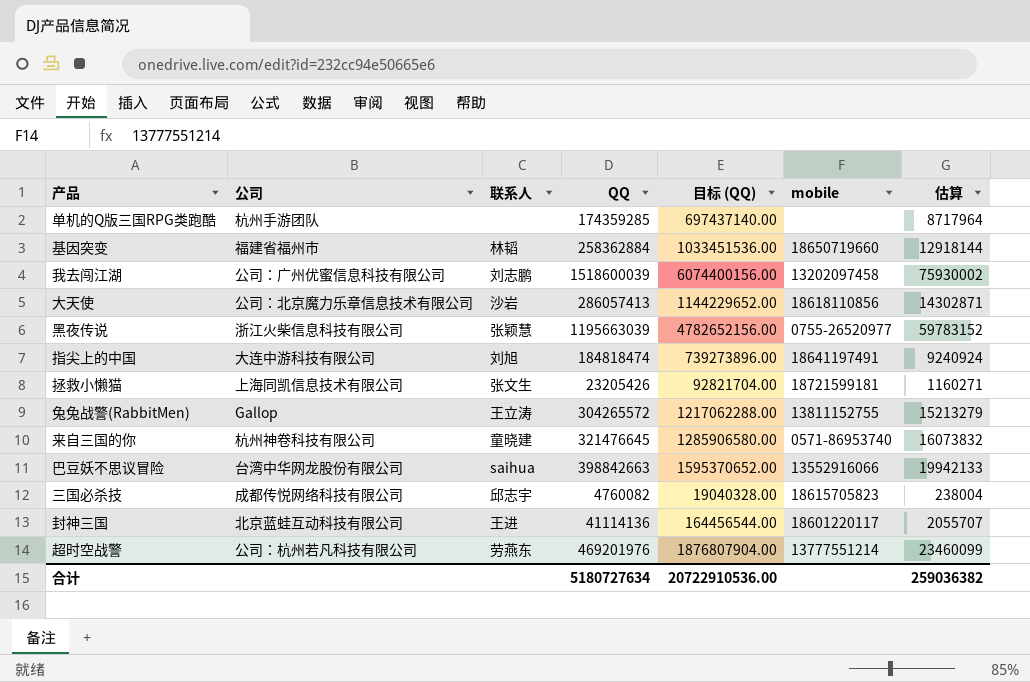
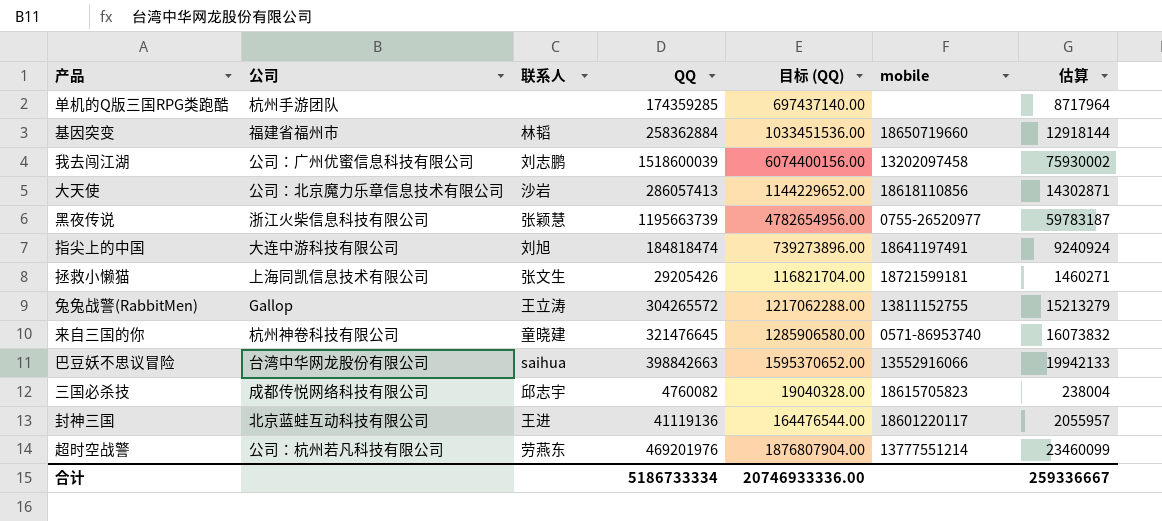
黑夜传说 | QQ: 1195663039 -> 1195663739
黑夜传说 | 目标 (QQ): 4782652156.00 -> 4782654956.00
黑夜传说 | 估算: 59783152 -> 59783187
拯救小懒猫 | QQ: 23205426 -> 29205426
拯救小懒猫 | 目标 (QQ): 92821704.00 -> 116821704.00
拯救小懒猫 | 估算: 1160271 -> 1460271
封神三国 | QQ: 41114136 -> 41119136
封神三国 | 目标 (QQ): 164456544.00 -> 164476544.00
封神三国 | 估算: 2055707 -> 2055957
合计 | QQ: 5180727634 -> 5186733334
合计 | 目标 (QQ): 20722910536.00 -> 20746933336.00
合计 | 估算: 259036382 -> 259336667

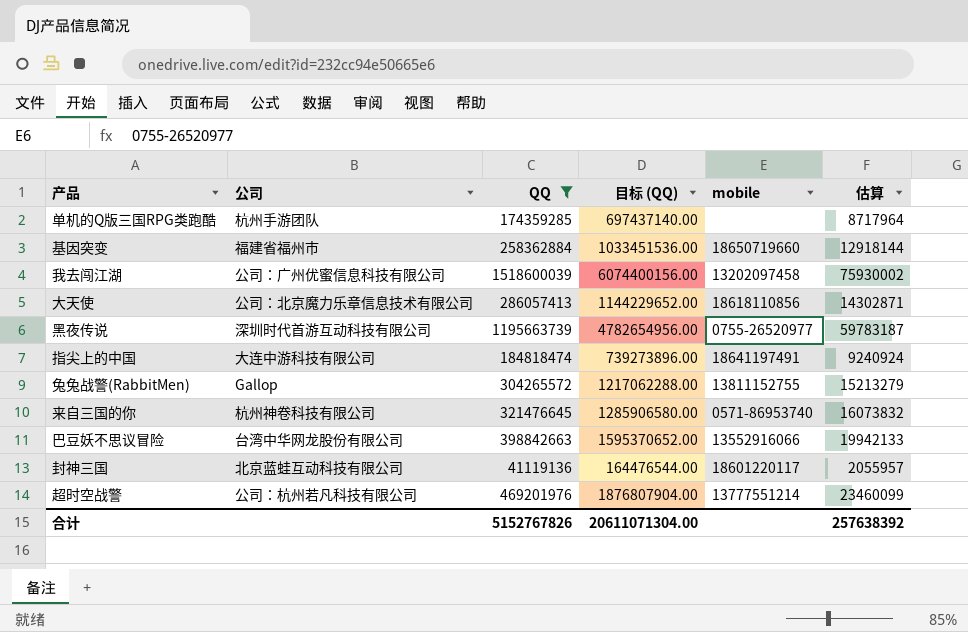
filter: none -> QQ >= 41119136
column 联系人 | position: 3 -> none
黑夜传说 | 公司: 浙江火柴信息科技有限公司 -> 深圳时代首游互动科技有限公司
合计 | QQ: 5186733334 -> 5152767826
合计 | 目标 (QQ): 20746933336.00 -> 20611071304.00
合计 | 估算: 259336667 -> 257638392

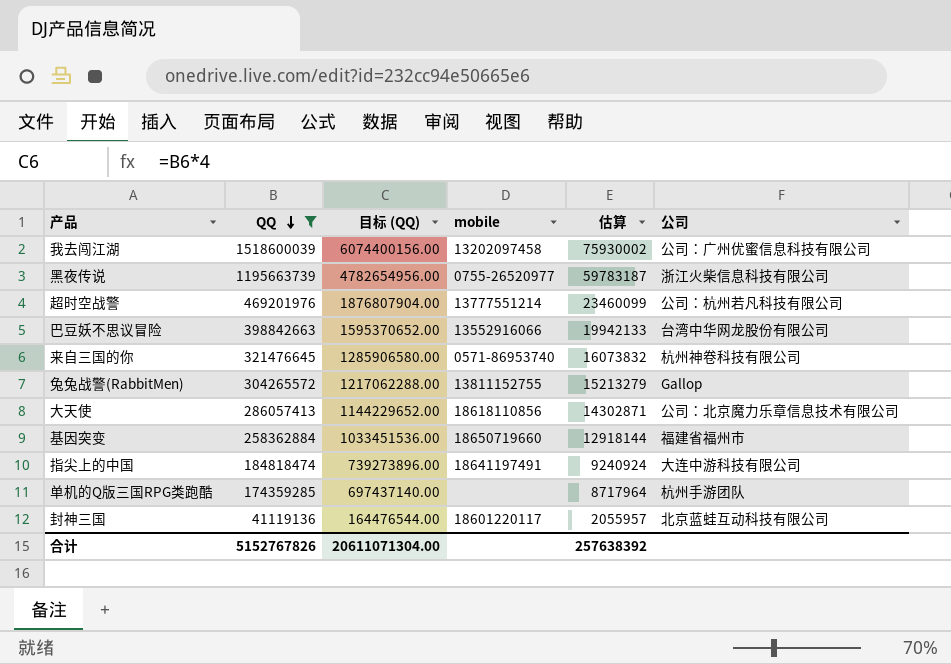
row order: none -> QQ descending
column 公司 | position: 2 -> 6
黑夜传说 | 公司: 深圳时代首游互动科技有限公司 -> 浙江火柴信息科技有限公司

